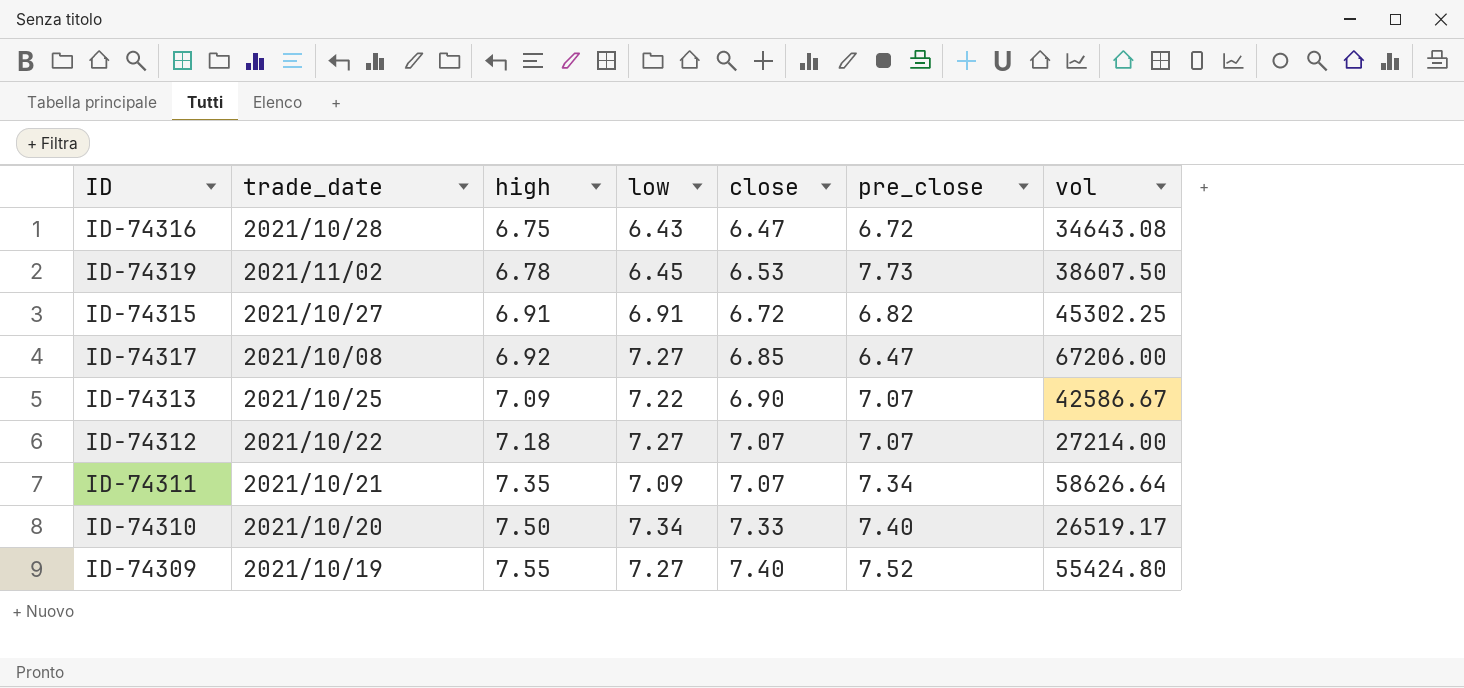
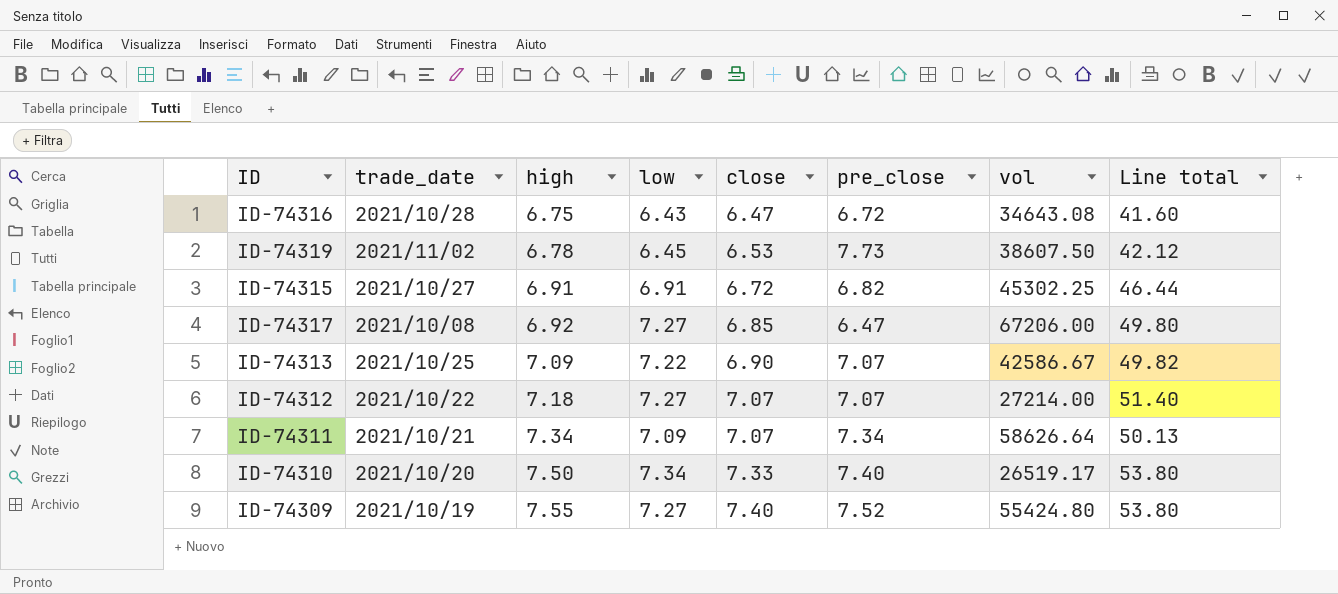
column Line total | formula: none -> [low] * [close]
ID-74311 | high: 7.35 -> 7.34

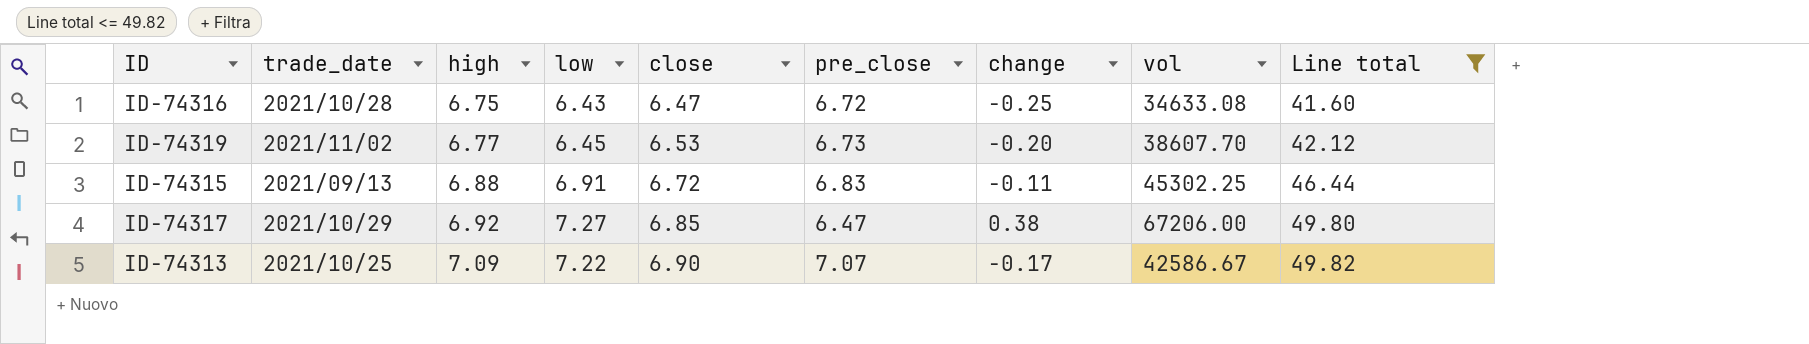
filter: none -> Line total <= 49.82
column change | formula: none -> [close] - [pre_close]
ID-74316 | vol: 34643.08 -> 34633.08
ID-74319 | high: 6.78 -> 6.77
ID-74319 | pre_close: 7.73 -> 6.73
ID-74319 | vol: 38607.50 -> 38607.70
ID-74315 | trade_date: 2021/10/27 -> 2021/09/13
ID-74315 | high: 6.91 -> 6.88
ID-74315 | pre_close: 6.82 -> 6.83
ID-74317 | trade_date: 2021/10/08 -> 2021/10/29

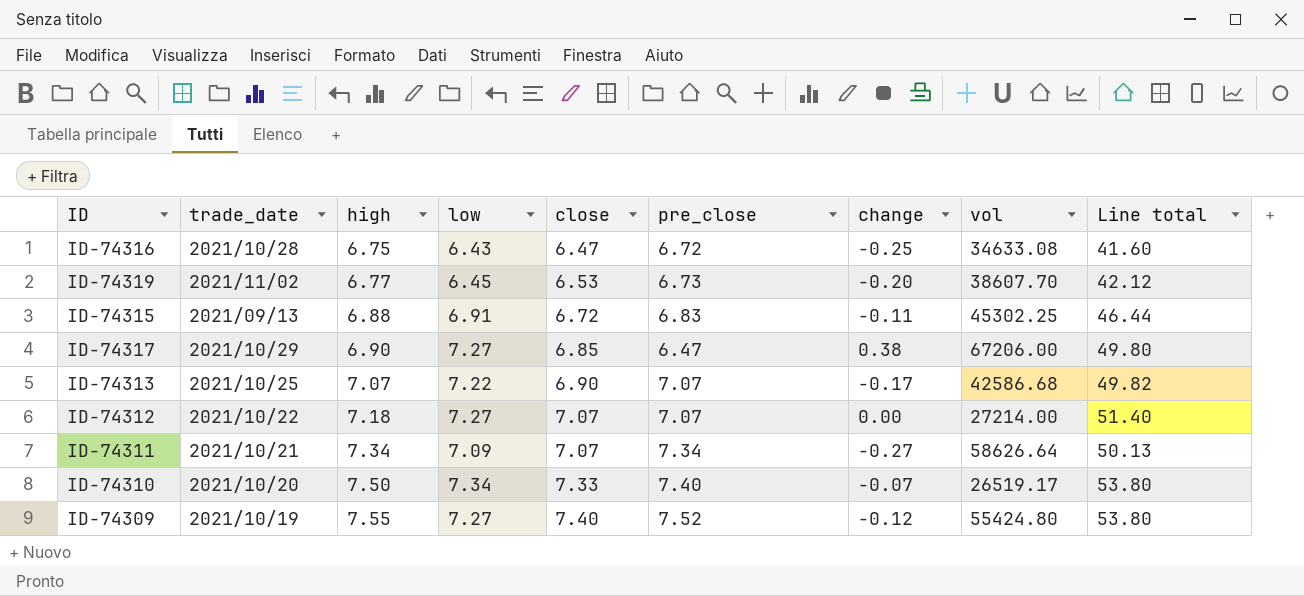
filter: Line total <= 49.82 -> none
ID-74317 | high: 6.92 -> 6.90
ID-74313 | high: 7.09 -> 7.07
ID-74313 | vol: 42586.67 -> 42586.68

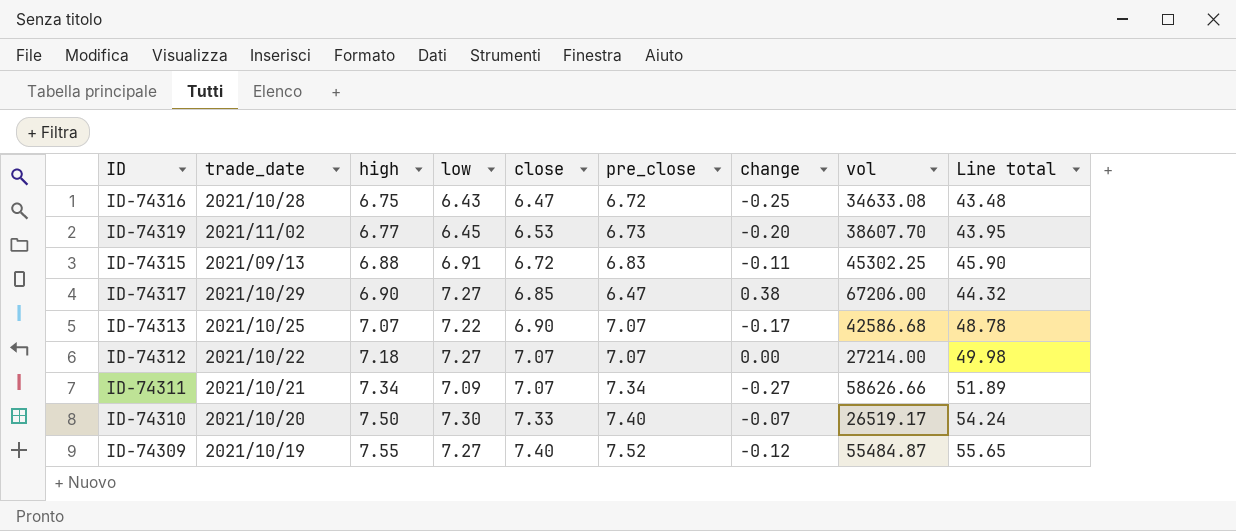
column Line total | formula: [low] * [close] -> [close] * [pre_close]
ID-74311 | vol: 58626.64 -> 58626.66
ID-74310 | low: 7.34 -> 7.30
ID-74309 | vol: 55424.80 -> 55484.87

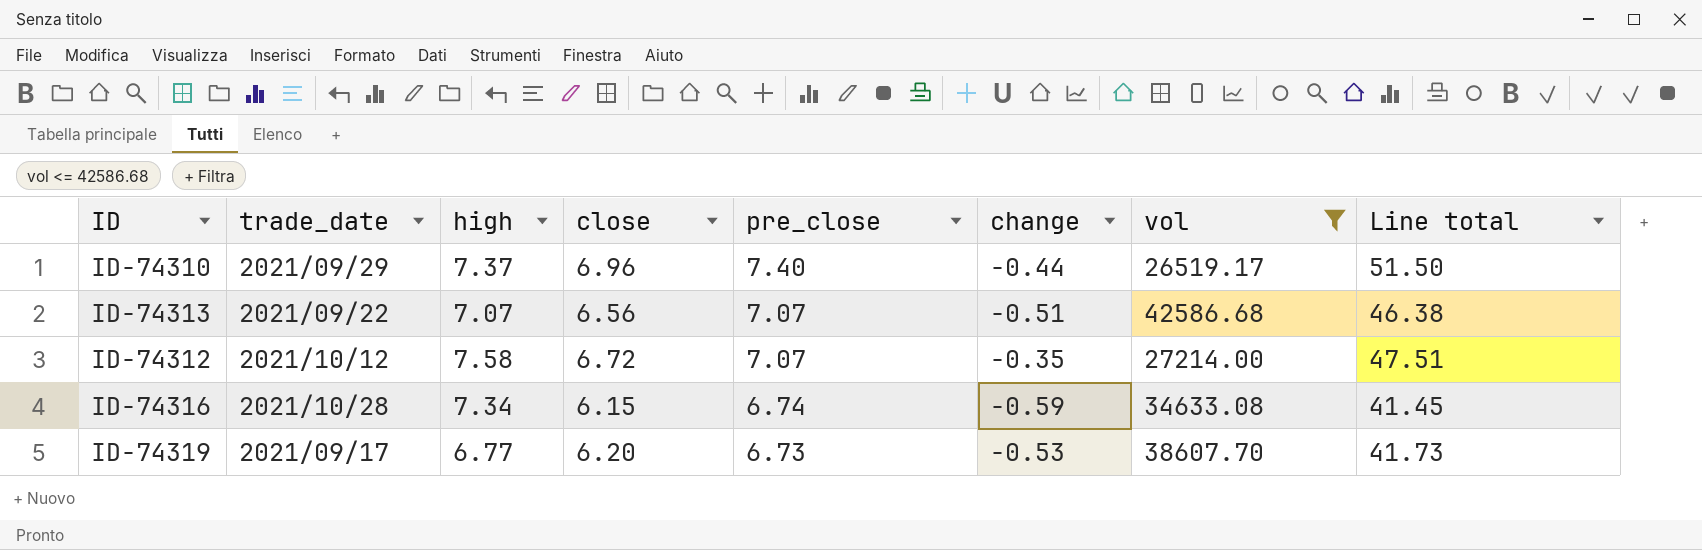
filter: none -> vol <= 42586.68
row order: high ascending -> pre_close descending
column low | position: 4 -> none
ID-74310 | trade_date: 2021/10/20 -> 2021/09/29
ID-74310 | high: 7.50 -> 7.37
ID-74310 | close: 7.33 -> 6.96
ID-74310 | change: -0.07 -> -0.44
ID-74310 | Line total: 54.24 -> 51.50
ID-74313 | trade_date: 2021/10/25 -> 2021/09/22
ID-74313 | close: 6.90 -> 6.56
ID-74313 | change: -0.17 -> -0.51
ID-74313 | Line total: 48.78 -> 46.38
ID-74312 | trade_date: 2021/10/22 -> 2021/10/12
ID-74312 | high: 7.18 -> 7.58
ID-74312 | close: 7.07 -> 6.72
ID-74312 | change: 0.00 -> -0.35
ID-74312 | Line total: 49.98 -> 47.51
ID-74316 | high: 6.75 -> 7.34
ID-74316 | close: 6.47 -> 6.15
ID-74316 | pre_close: 6.72 -> 6.74
ID-74316 | change: -0.25 -> -0.59
ID-74316 | Line total: 43.48 -> 41.45
ID-74319 | trade_date: 2021/11/02 -> 2021/09/17
ID-74319 | close: 6.53 -> 6.20
ID-74319 | change: -0.20 -> -0.53
ID-74319 | Line total: 43.95 -> 41.73

